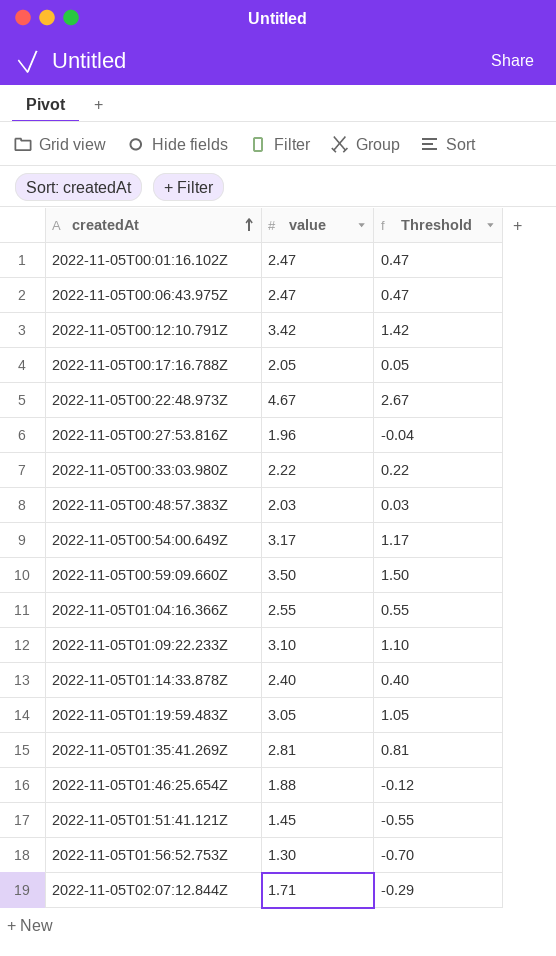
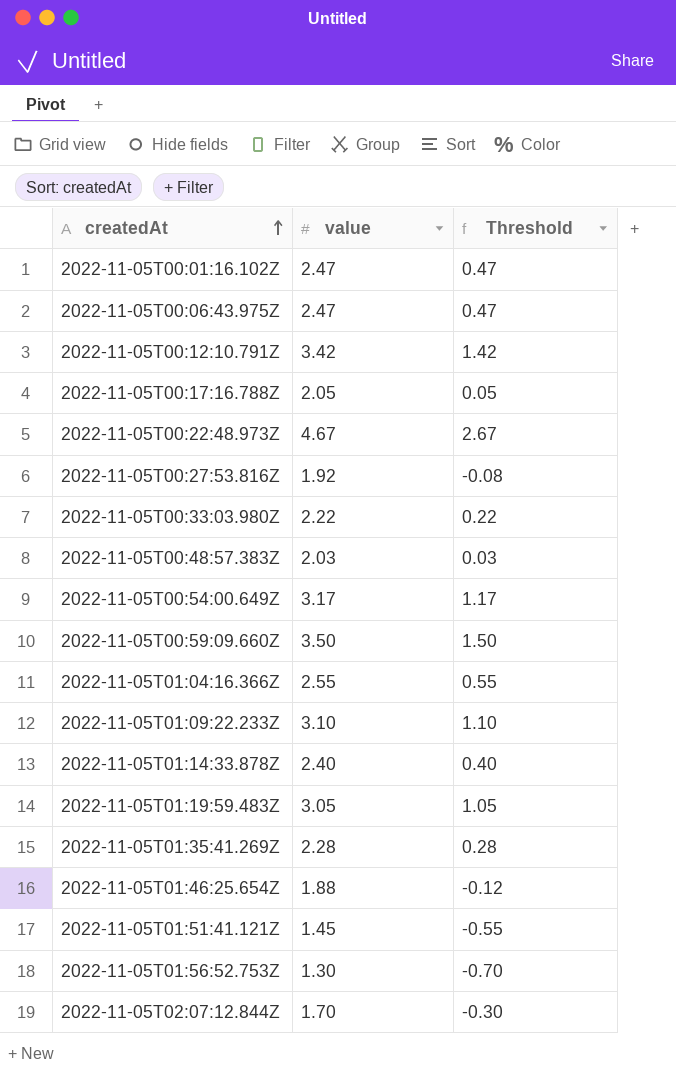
2022-11-05T00:27:53.816Z | value: 1.96 -> 1.92
2022-11-05T00:27:53.816Z | Threshold: -0.04 -> -0.08
2022-11-05T01:35:41.269Z | value: 2.81 -> 2.28
2022-11-05T01:35:41.269Z | Threshold: 0.81 -> 0.28
2022-11-05T02:07:12.844Z | value: 1.71 -> 1.70
2022-11-05T02:07:12.844Z | Threshold: -0.29 -> -0.30

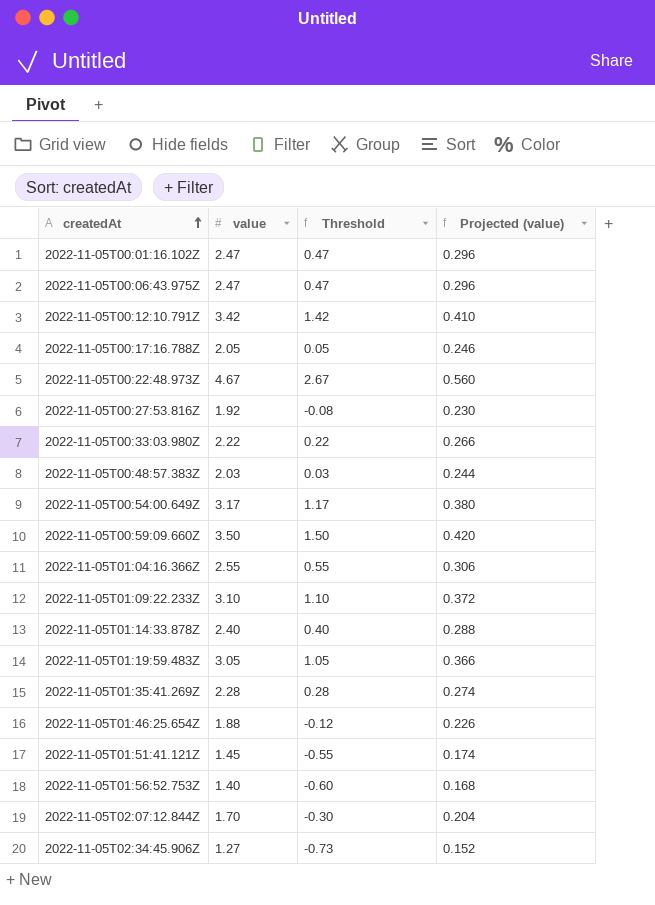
column Projected (value) | formula: none -> [value] * 0.12
2022-11-05T01:56:52.753Z | value: 1.30 -> 1.40
2022-11-05T01:56:52.753Z | Threshold: -0.70 -> -0.60
row 2022-11-05T02:34:45.906Z: none -> 1.27 | -0.73 | 0.152

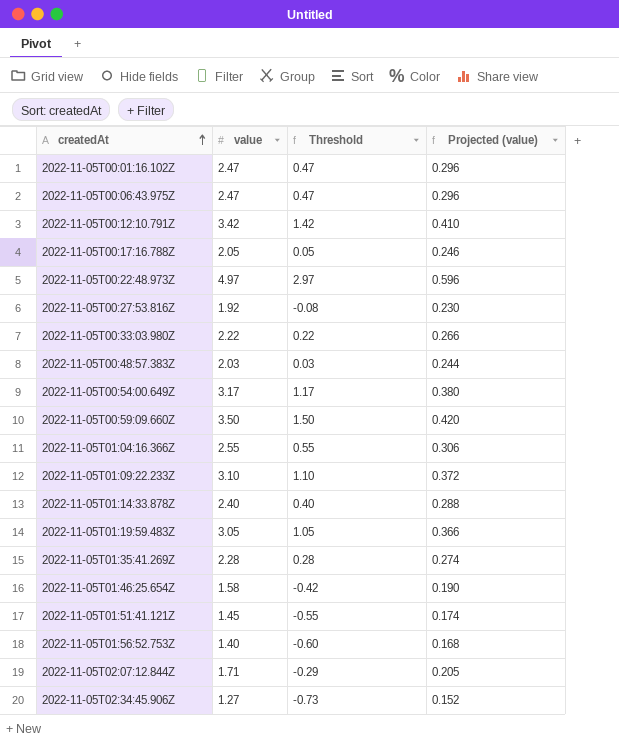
2022-11-05T00:22:48.973Z | value: 4.67 -> 4.97
2022-11-05T00:22:48.973Z | Threshold: 2.67 -> 2.97
2022-11-05T00:22:48.973Z | Projected (value): 0.560 -> 0.596
2022-11-05T01:46:25.654Z | value: 1.88 -> 1.58
2022-11-05T01:46:25.654Z | Threshold: -0.12 -> -0.42
2022-11-05T01:46:25.654Z | Projected (value): 0.226 -> 0.190
2022-11-05T02:07:12.844Z | value: 1.70 -> 1.71
2022-11-05T02:07:12.844Z | Threshold: -0.30 -> -0.29
2022-11-05T02:07:12.844Z | Projected (value): 0.204 -> 0.205

